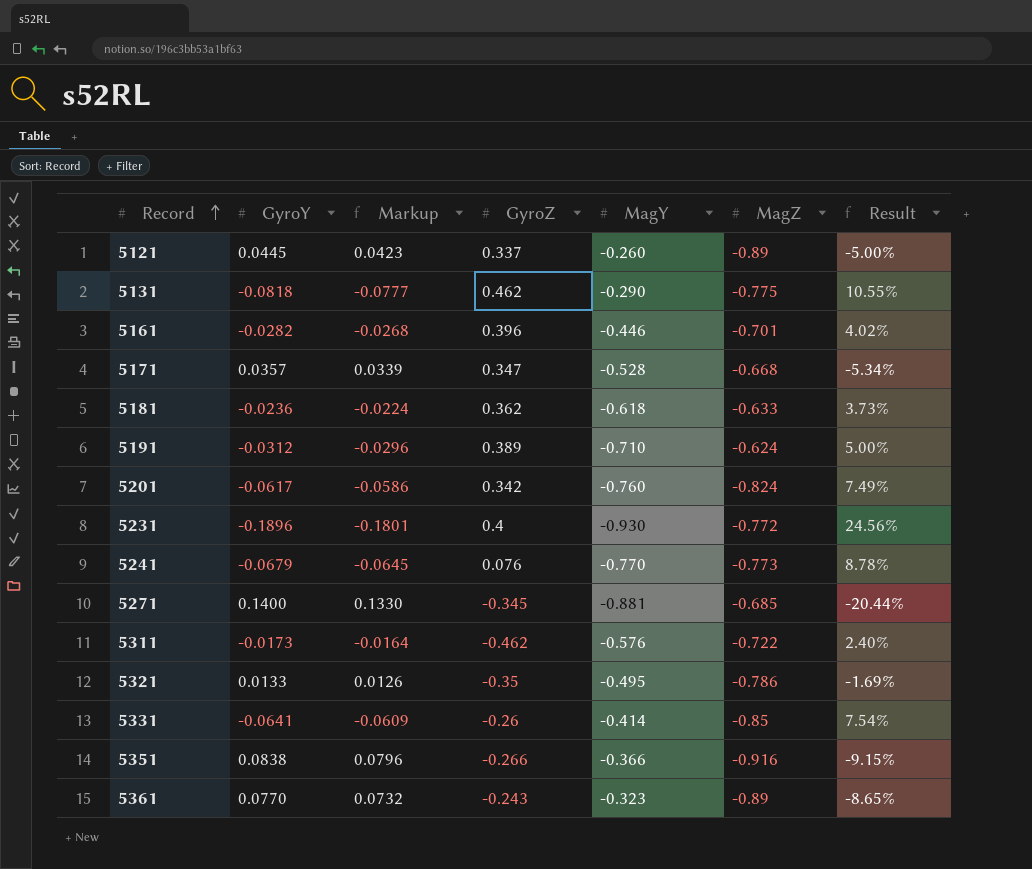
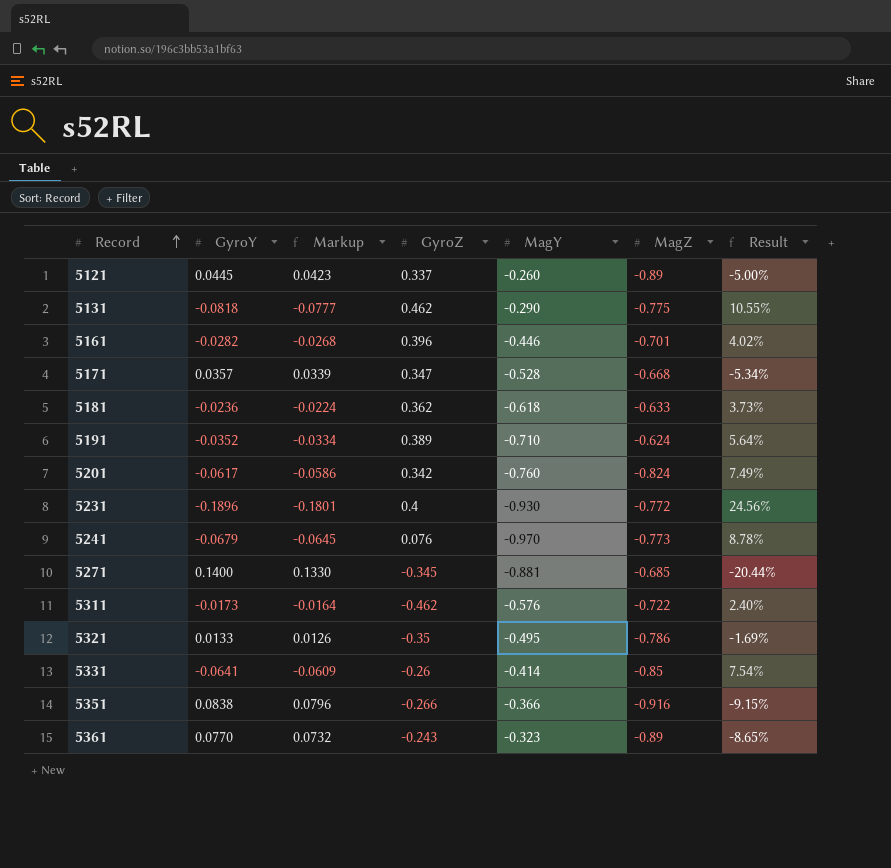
5191 | GyroY: -0.0312 -> -0.0352
5191 | Markup: -0.0296 -> -0.0334
5191 | Result: 5.00% -> 5.64%
5241 | MagY: -0.770 -> -0.970

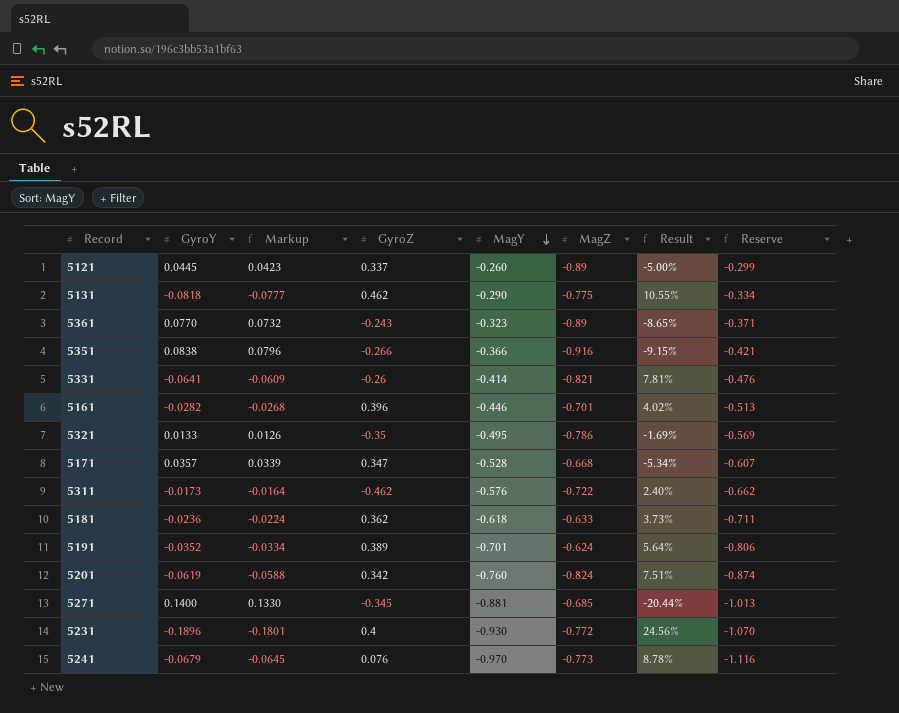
row order: Record ascending -> MagY descending
column Reserve | formula: none -> [MagY] * 1.15
5331 | MagZ: -0.85 -> -0.821
5331 | Result: 7.54% -> 7.81%
5191 | MagY: -0.710 -> -0.701
5201 | GyroY: -0.0617 -> -0.0619
5201 | Markup: -0.0586 -> -0.0588
5201 | Result: 7.49% -> 7.51%

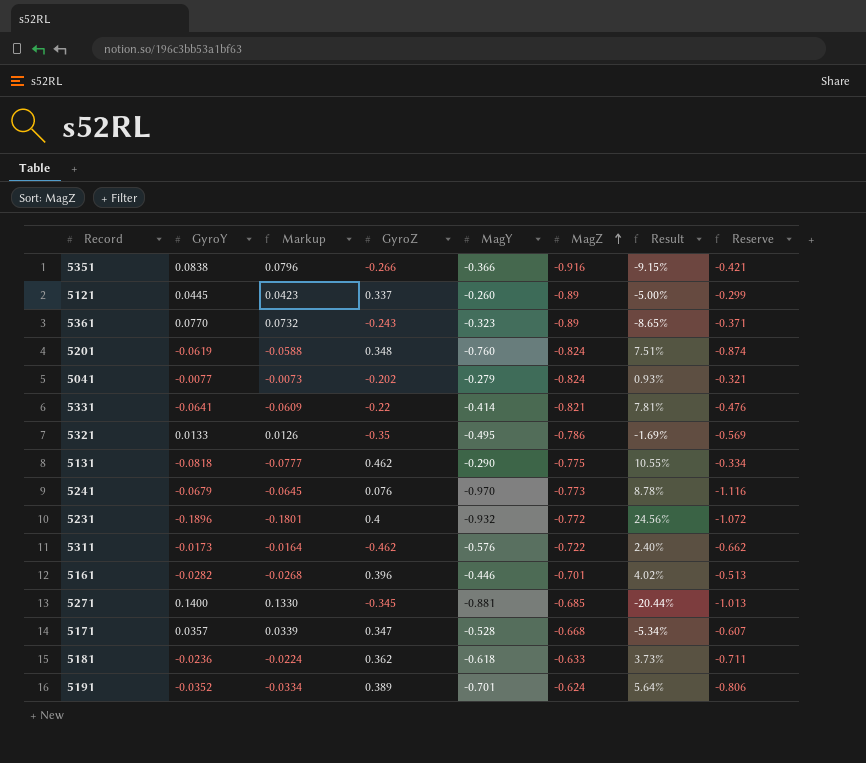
row order: MagY descending -> MagZ ascending
5201 | GyroZ: 0.342 -> 0.348
row 5041: none -> -0.0077 | -0.0073 | -0.202 | -0.279 | -0.824 | 0.93% | -0.321
5331 | GyroZ: -0.26 -> -0.22
5231 | MagY: -0.930 -> -0.932
5231 | Reserve: -1.070 -> -1.072

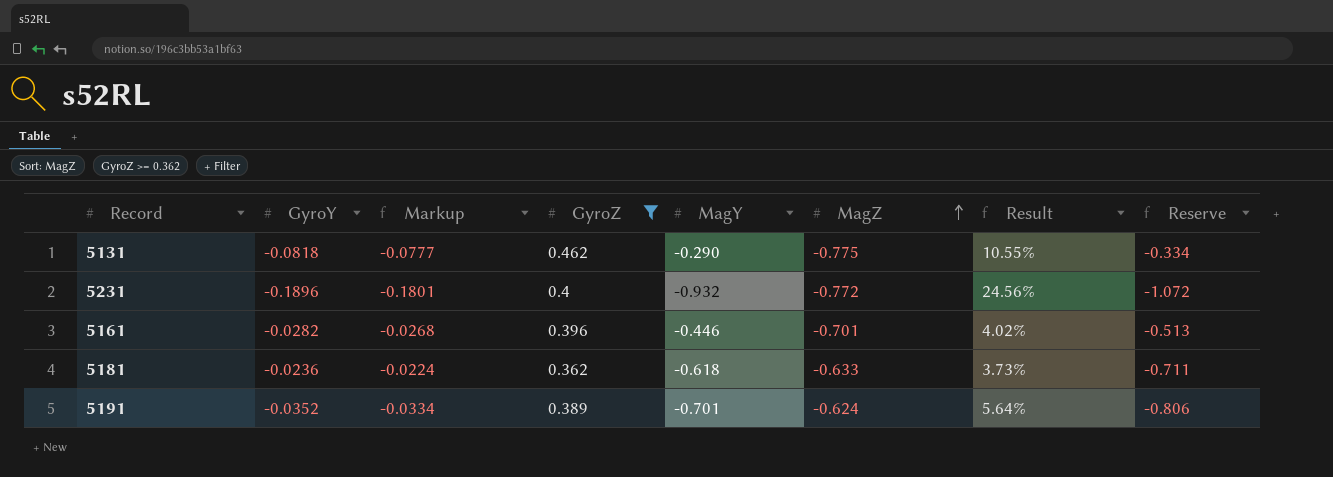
filter: none -> GyroZ >= 0.362

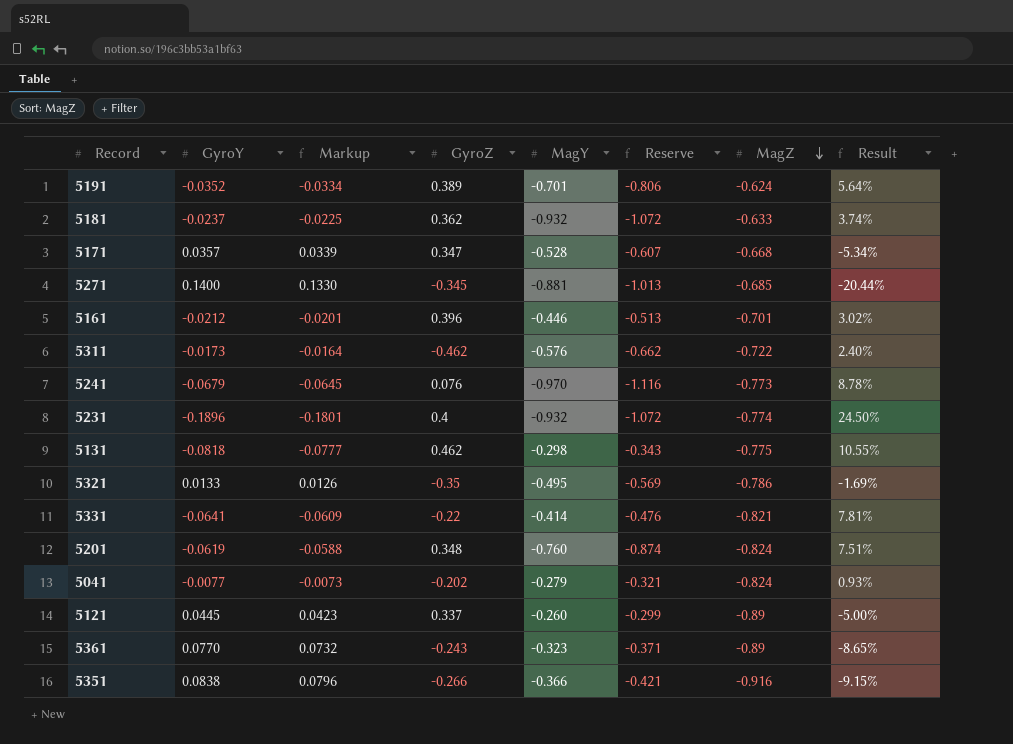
filter: GyroZ >= 0.362 -> none
row order: MagZ ascending -> MagZ descending
column Reserve | position: 8 -> 6
5181 | GyroY: -0.0236 -> -0.0237
5181 | Markup: -0.0224 -> -0.0225
5181 | MagY: -0.618 -> -0.932
5181 | Reserve: -0.711 -> -1.072
5181 | Result: 3.73% -> 3.74%
5161 | GyroY: -0.0282 -> -0.0212
5161 | Markup: -0.0268 -> -0.0201
5161 | Result: 4.02% -> 3.02%
5231 | MagZ: -0.772 -> -0.774
5231 | Result: 24.56% -> 24.50%
5131 | MagY: -0.290 -> -0.298
5131 | Reserve: -0.334 -> -0.343

